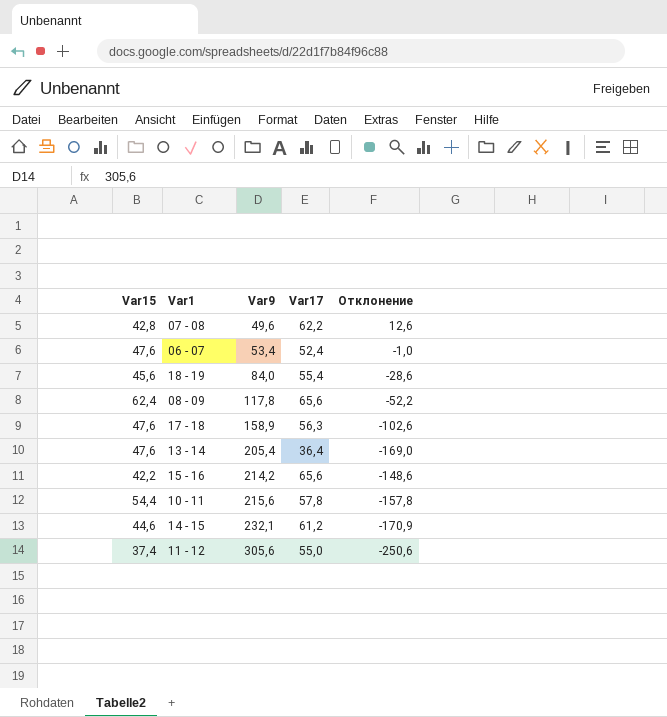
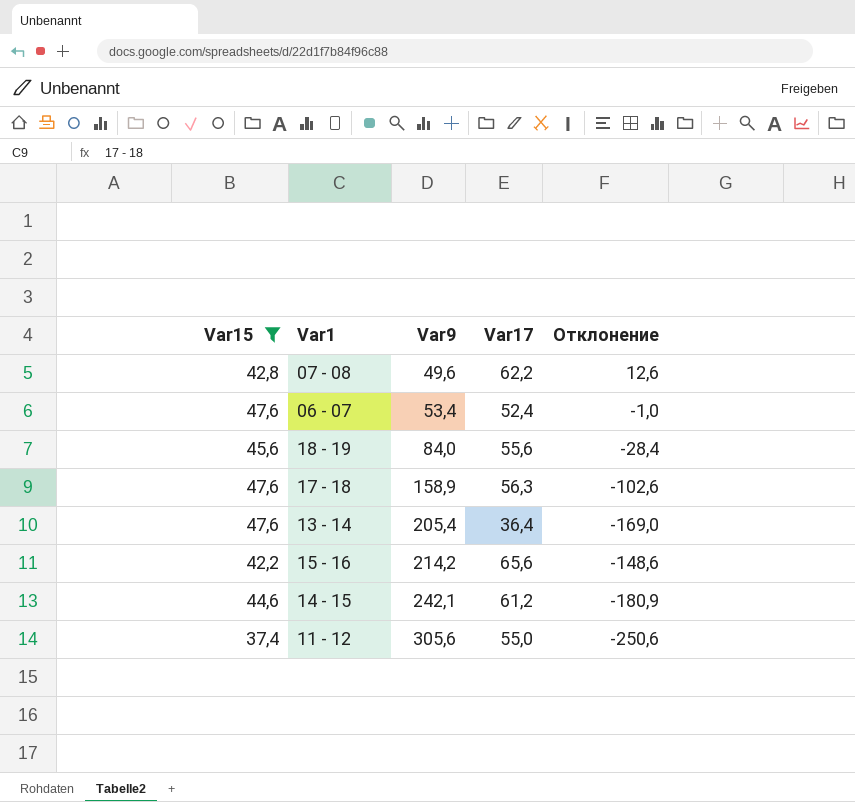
filter: none -> Var15 <= 47,6
18 - 19 | Var17: 55,4 -> 55,6
18 - 19 | Отклонение: -28,6 -> -28,4
14 - 15 | Var9: 232,1 -> 242,1
14 - 15 | Отклонение: -170,9 -> -180,9

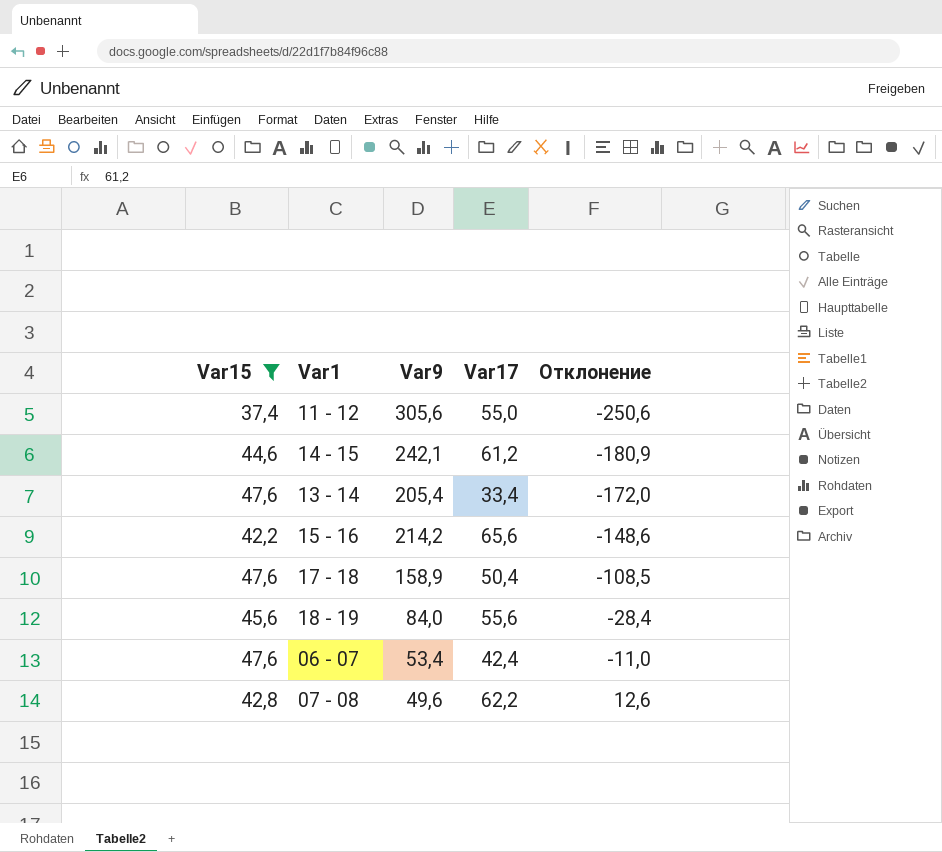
row order: Var9 ascending -> Отклонение ascending
13 - 14 | Var17: 36,4 -> 33,4
13 - 14 | Отклонение: -169,0 -> -172,0
17 - 18 | Var17: 56,3 -> 50,4
17 - 18 | Отклонение: -102,6 -> -108,5
06 - 07 | Var17: 52,4 -> 42,4
06 - 07 | Отклонение: -1,0 -> -11,0

